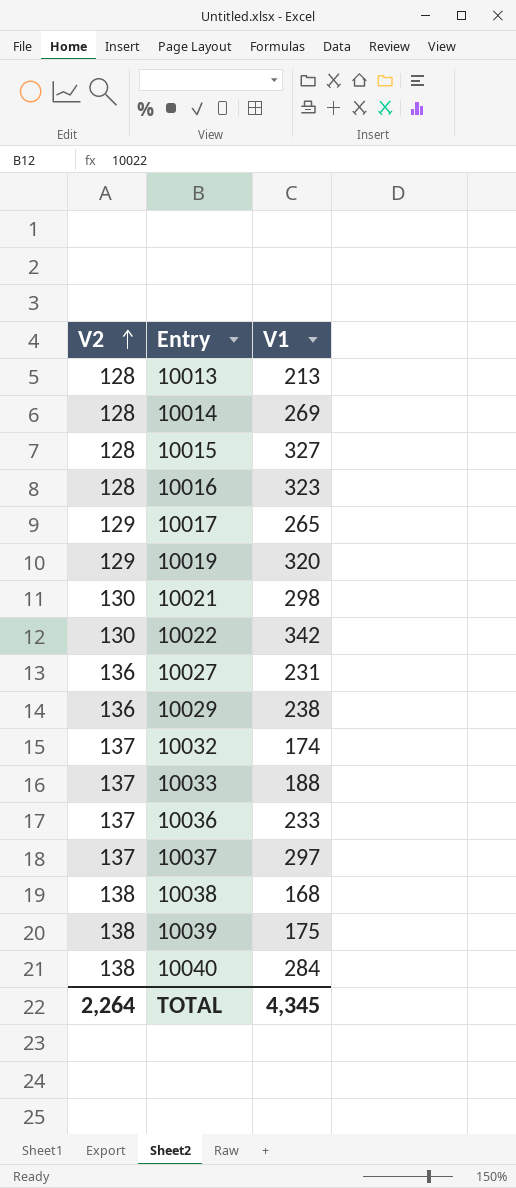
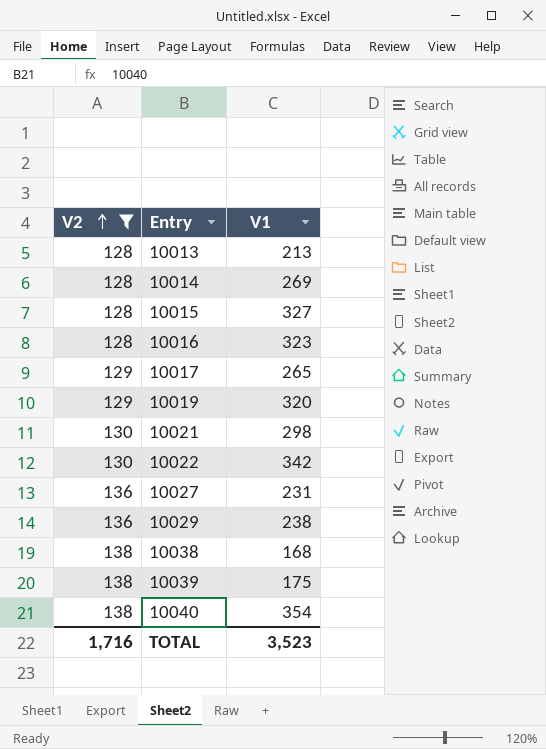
filter: none -> V2 != 137
10040 | V1: 284 -> 354
TOTAL | V2: 2,264 -> 1,716
TOTAL | V1: 4,345 -> 3,523

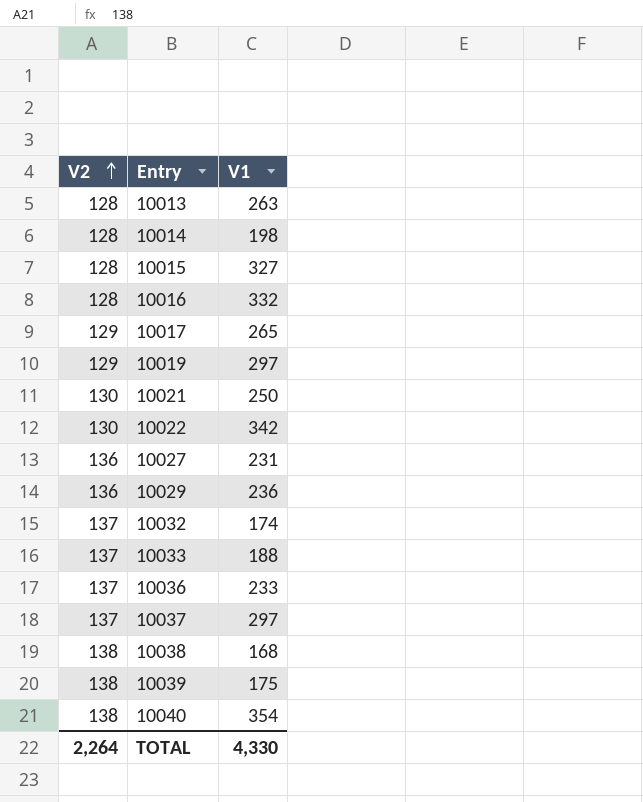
filter: V2 != 137 -> none
10013 | V1: 213 -> 263
10014 | V1: 269 -> 198
10016 | V1: 323 -> 332
10019 | V1: 320 -> 297
10021 | V1: 298 -> 250
10029 | V1: 238 -> 236
TOTAL | V2: 1,716 -> 2,264
TOTAL | V1: 3,523 -> 4,330

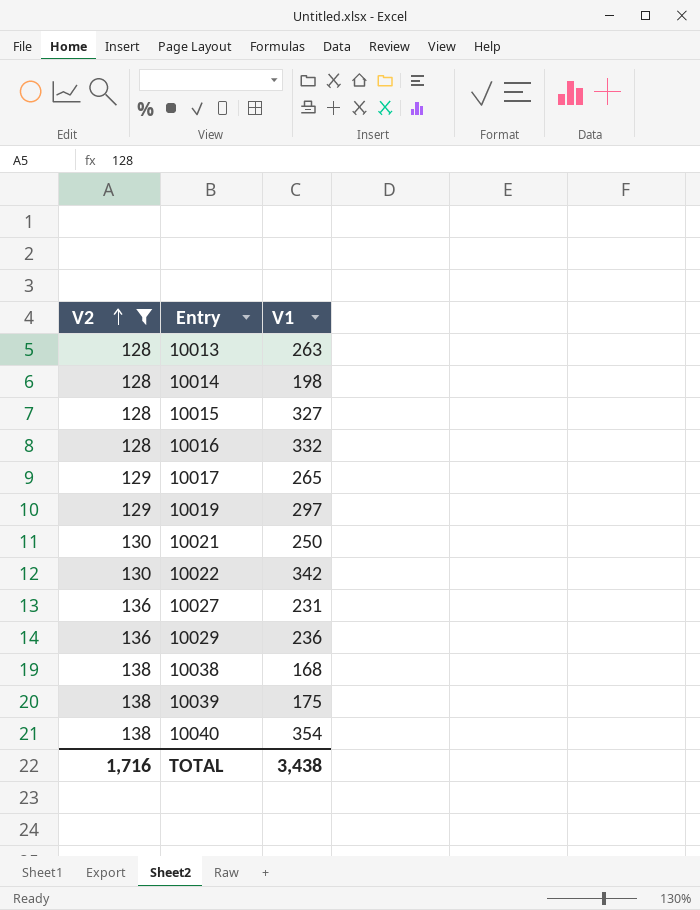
filter: none -> V2 != 137
TOTAL | V2: 2,264 -> 1,716
TOTAL | V1: 4,330 -> 3,438

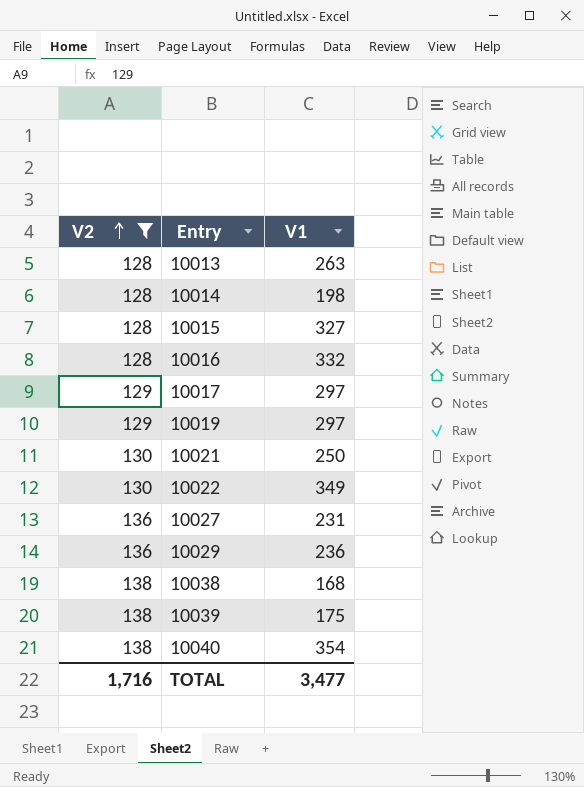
10017 | V1: 265 -> 297
10022 | V1: 342 -> 349
TOTAL | V1: 3,438 -> 3,477

